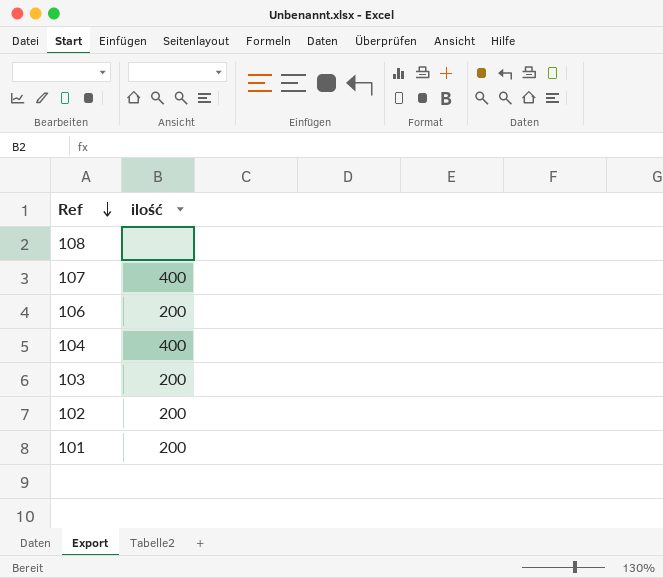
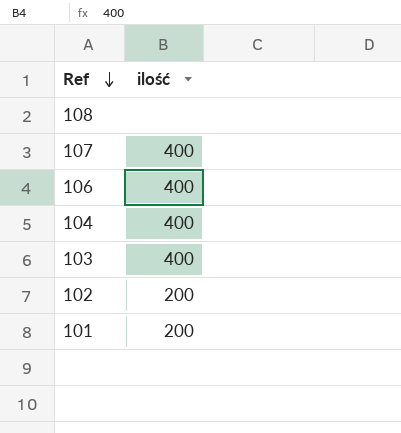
106 | ilość: 200 -> 400
103 | ilość: 200 -> 400

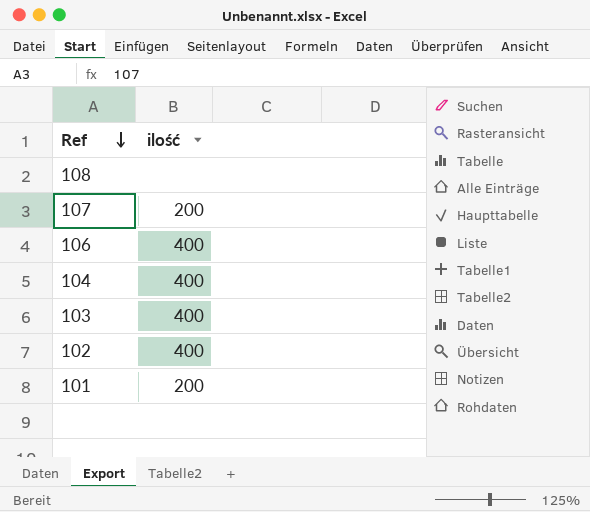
107 | ilość: 400 -> 200
102 | ilość: 200 -> 400

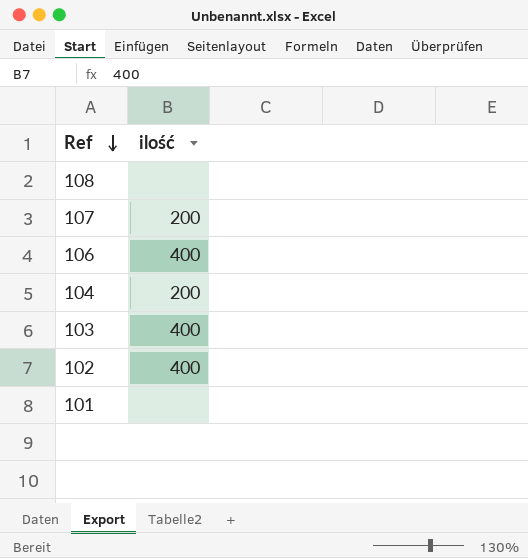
104 | ilość: 400 -> 200
101 | ilość: 200 -> none

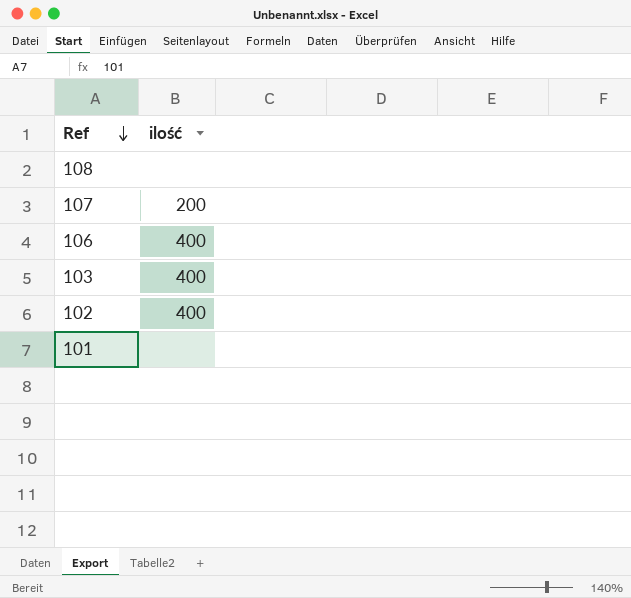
row 104: 200 -> none

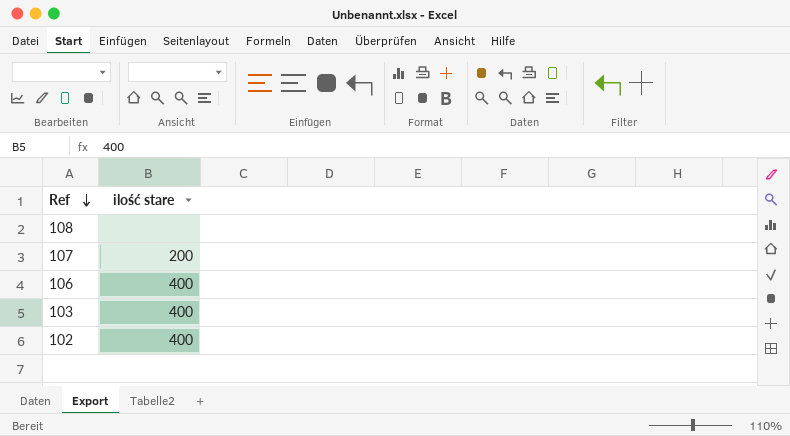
column name: ilość -> ilość stare
row 101: none -> none

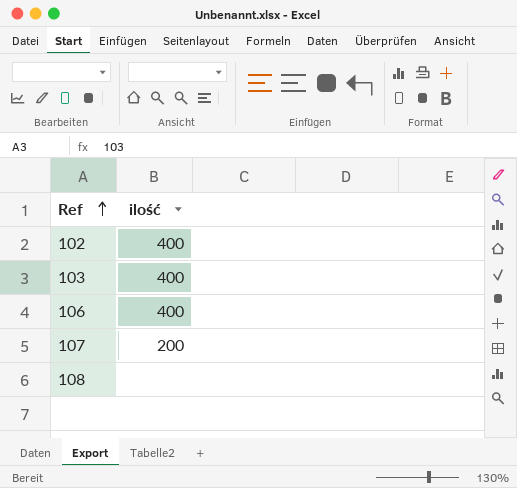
row order: Ref descending -> Ref ascending
column name: ilość stare -> ilość

